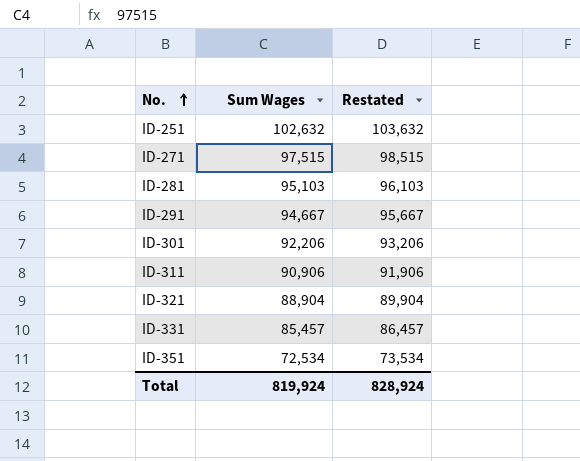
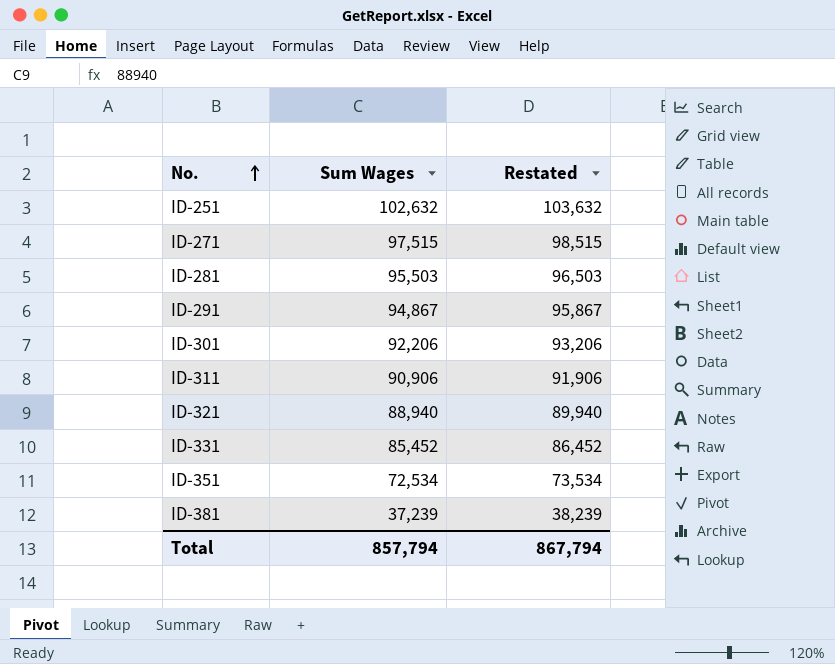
ID-281 | Sum Wages: 95,103 -> 95,503
ID-281 | Restated: 96,103 -> 96,503
ID-291 | Sum Wages: 94,667 -> 94,867
ID-291 | Restated: 95,667 -> 95,867
ID-321 | Sum Wages: 88,904 -> 88,940
ID-321 | Restated: 89,904 -> 89,940
ID-331 | Sum Wages: 85,457 -> 85,452
ID-331 | Restated: 86,457 -> 86,452
row ID-381: none -> 37,239 | 38,239
Total | Sum Wages: 819,924 -> 857,794
Total | Restated: 828,924 -> 867,794

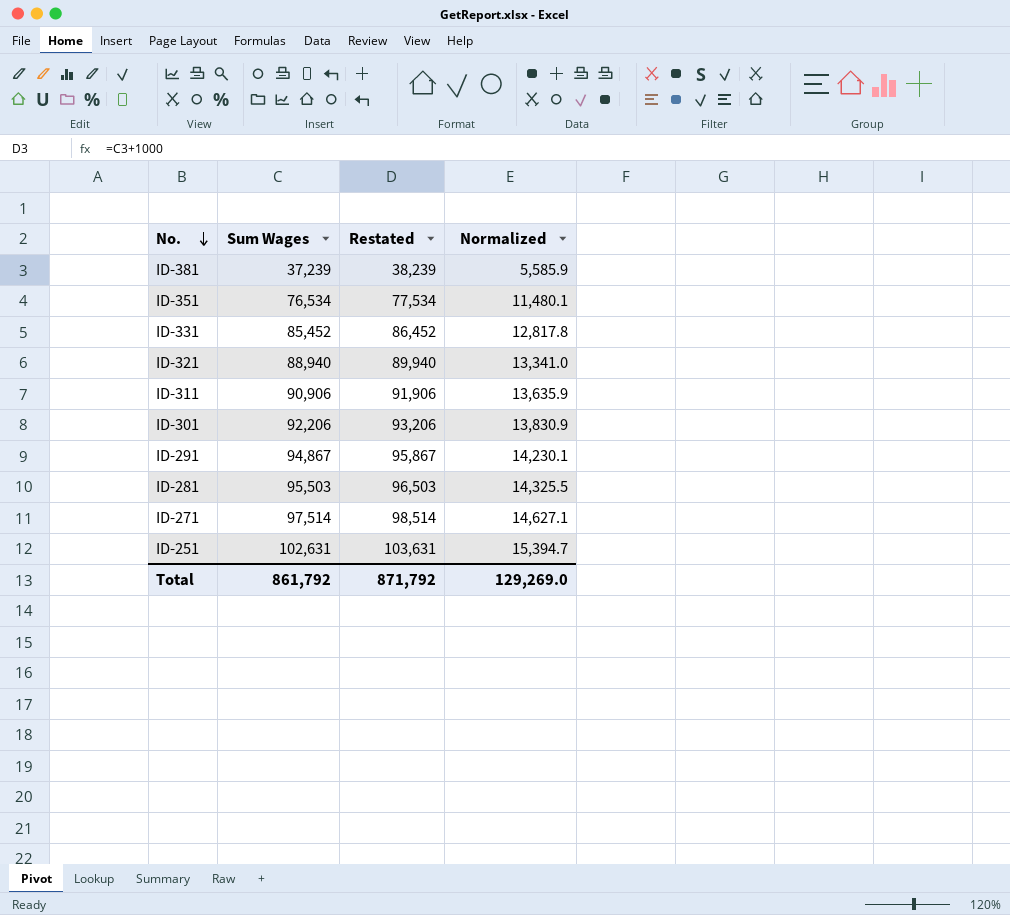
row order: No. ascending -> No. descending
column Normalized | formula: none -> [Sum Wages] * 0.15
ID-351 | Sum Wages: 72,534 -> 76,534
ID-351 | Restated: 73,534 -> 77,534
ID-271 | Sum Wages: 97,515 -> 97,514
ID-271 | Restated: 98,515 -> 98,514
ID-251 | Sum Wages: 102,632 -> 102,631
ID-251 | Restated: 103,632 -> 103,631
Total | Sum Wages: 857,794 -> 861,792
Total | Restated: 867,794 -> 871,792

